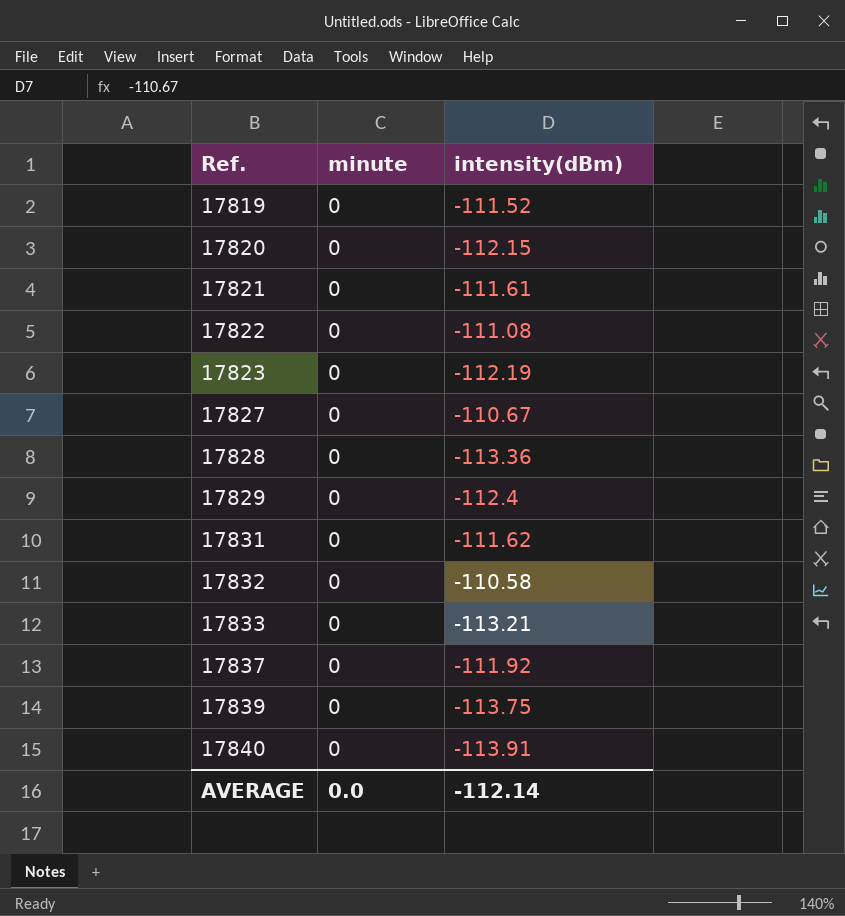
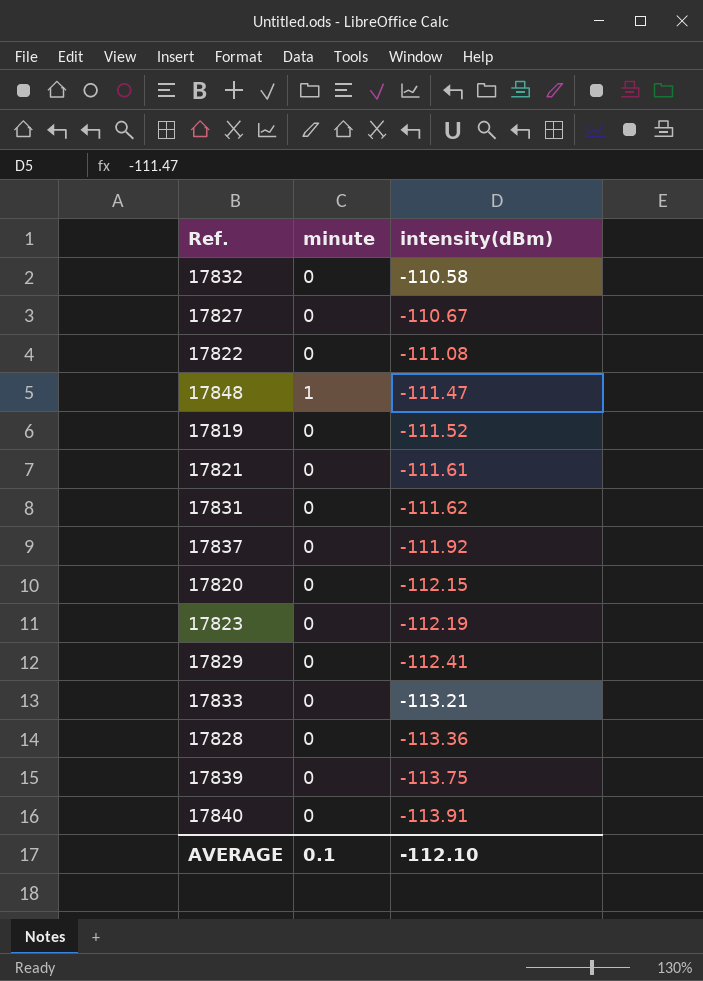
row order: Ref. ascending -> intensity(dBm) descending
row 17848: none -> 1 | -111.47
17829 | intensity(dBm): -112.4 -> -112.41
AVERAGE | minute: 0.0 -> 0.1
AVERAGE | intensity(dBm): -112.14 -> -112.10

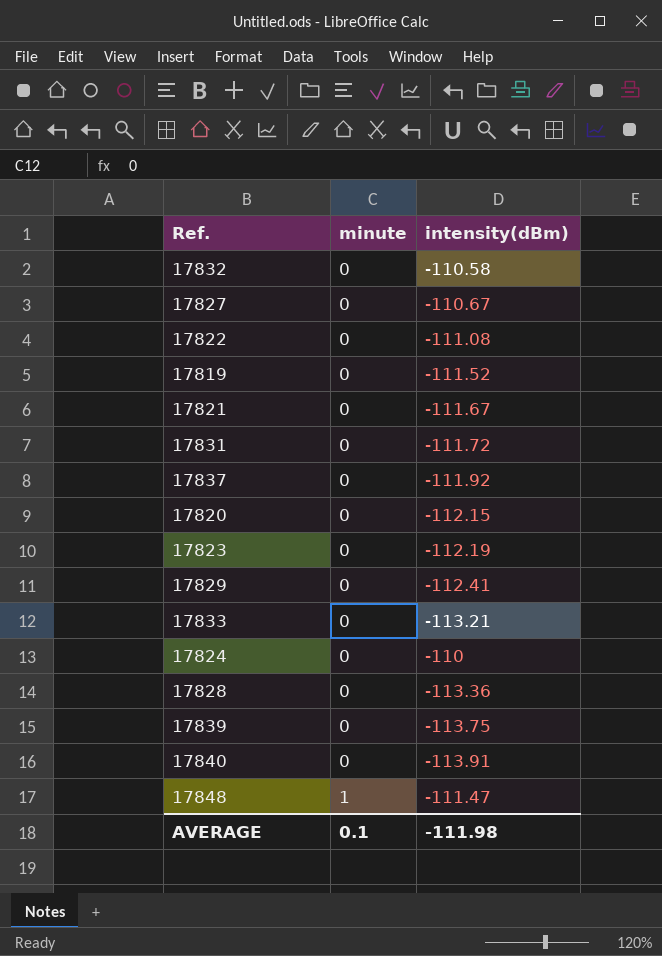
row order: intensity(dBm) descending -> minute ascending
17821 | intensity(dBm): -111.61 -> -111.67
17831 | intensity(dBm): -111.62 -> -111.72
row 17824: none -> 0 | -110
AVERAGE | intensity(dBm): -112.10 -> -111.98

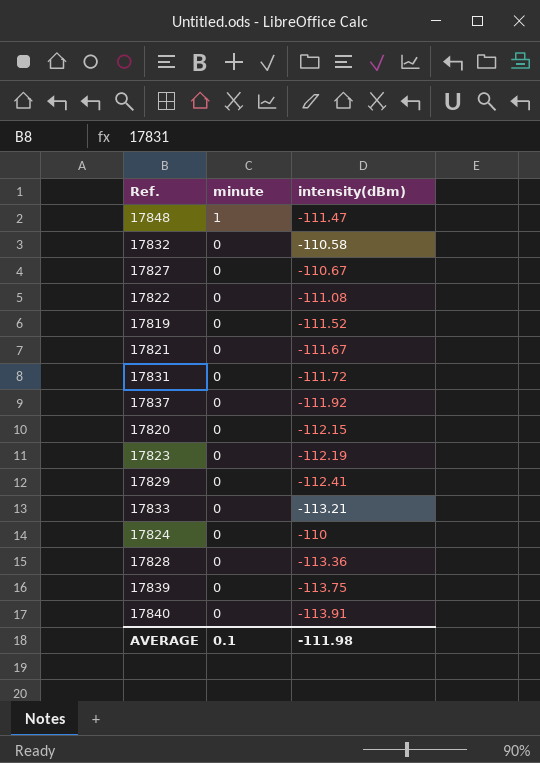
row order: minute ascending -> minute descending

